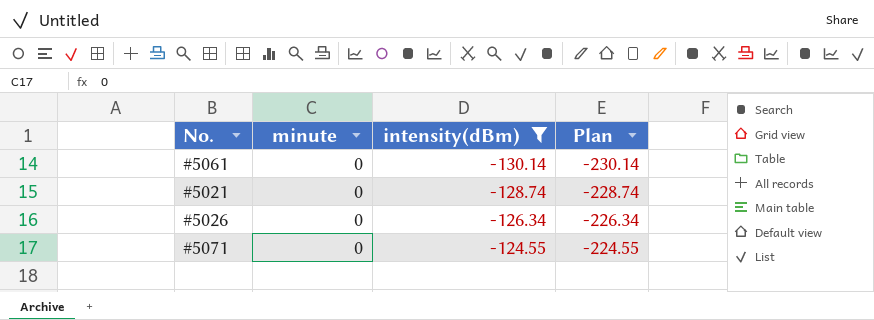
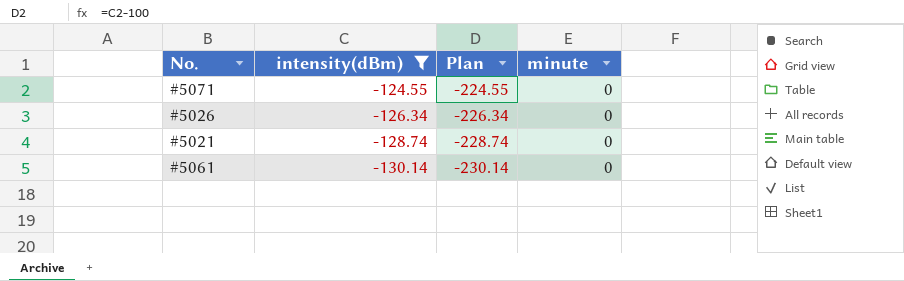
row order: intensity(dBm) ascending -> intensity(dBm) descending
column minute | position: 2 -> 4

